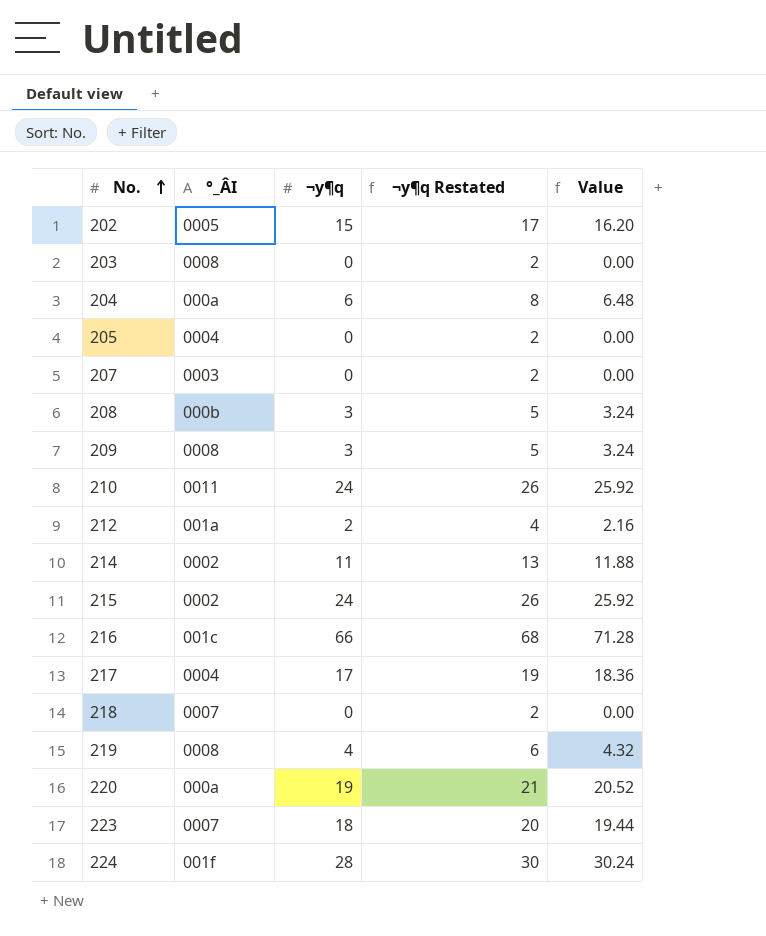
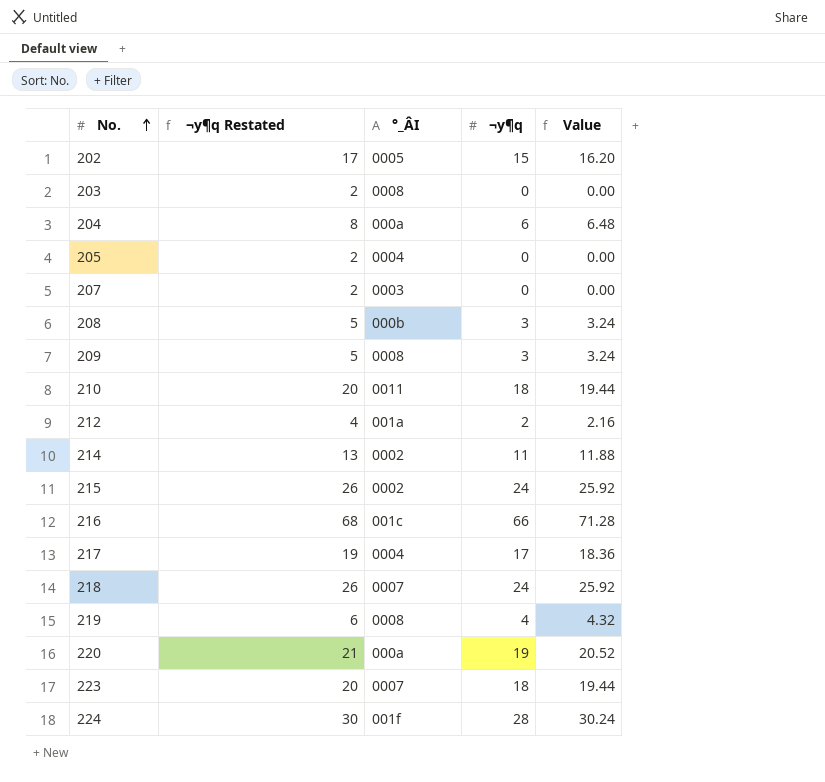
column ¬y¶q Restated | position: 4 -> 2
210 | ¬y¶q Restated: 26 -> 20
210 | ¬y¶q: 24 -> 18
210 | Value: 25.92 -> 19.44
218 | ¬y¶q Restated: 2 -> 26
218 | ¬y¶q: 0 -> 24
218 | Value: 0.00 -> 25.92

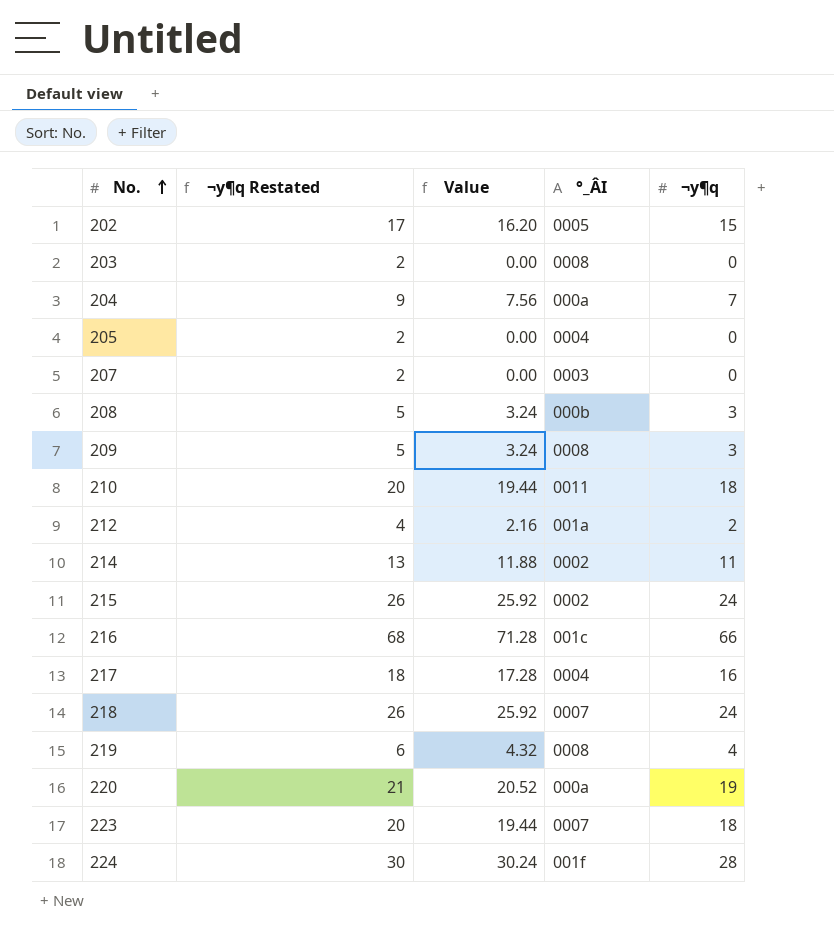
column Value | position: 5 -> 3
204 | ¬y¶q Restated: 8 -> 9
204 | Value: 6.48 -> 7.56
204 | ¬y¶q: 6 -> 7
217 | ¬y¶q Restated: 19 -> 18
217 | Value: 18.36 -> 17.28
217 | ¬y¶q: 17 -> 16

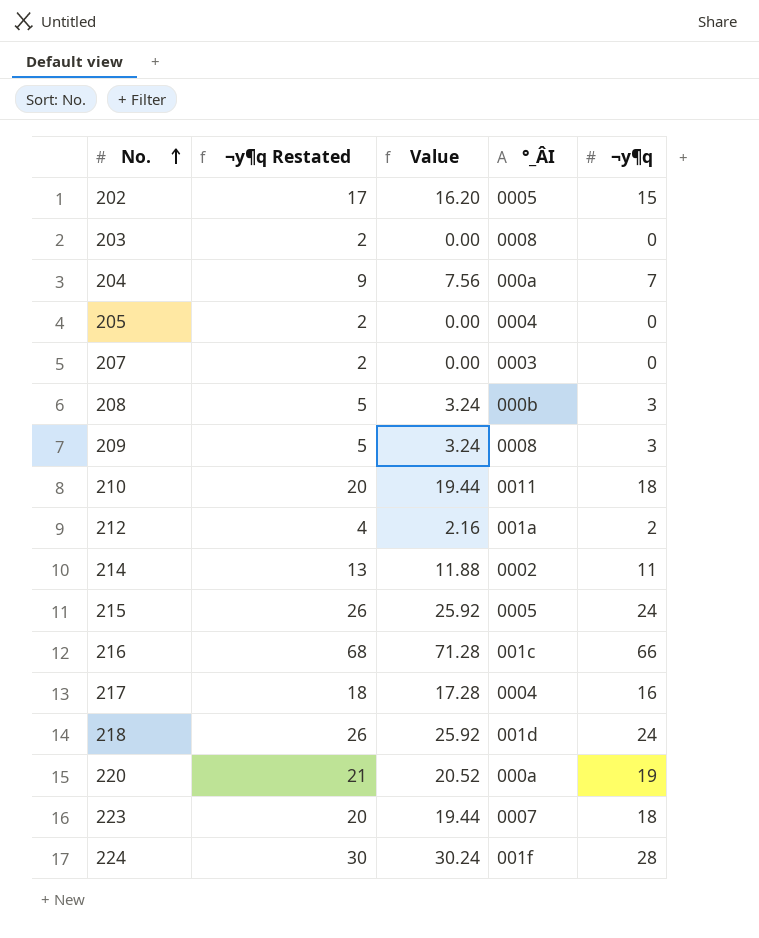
row 219: 6 | 4.32 | 0008 | 4 -> none
215 | °_ÂI: 0002 -> 0005
218 | °_ÂI: 0007 -> 001d

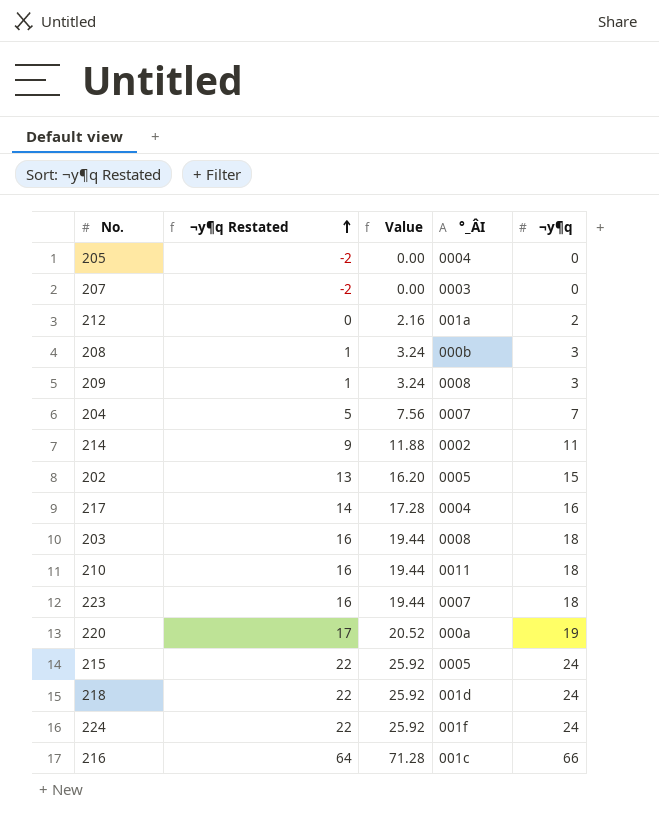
row order: No. ascending -> ¬y¶q Restated ascending
column ¬y¶q Restated | formula: [¬y¶q] + 2 -> [¬y¶q] - 2
204 | °_ÂI: 000a -> 0007
203 | Value: 0.00 -> 19.44
203 | ¬y¶q: 0 -> 18
224 | Value: 30.24 -> 25.92
224 | ¬y¶q: 28 -> 24

